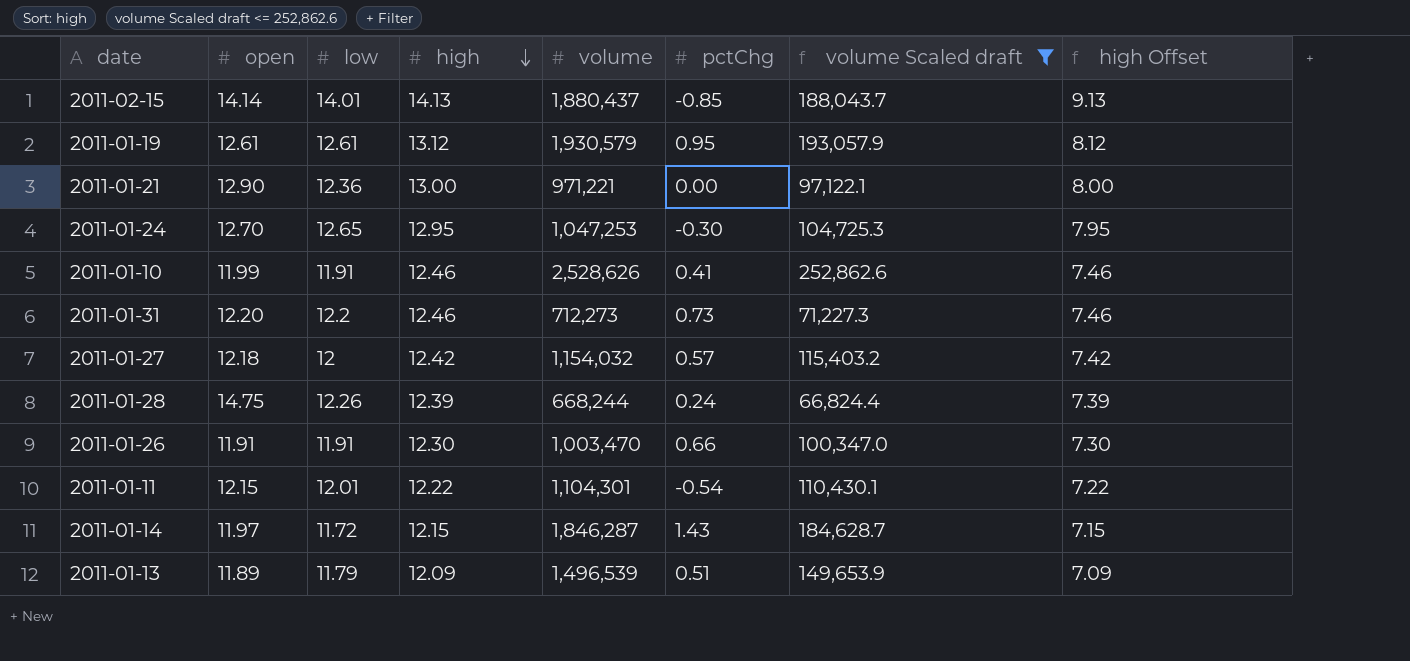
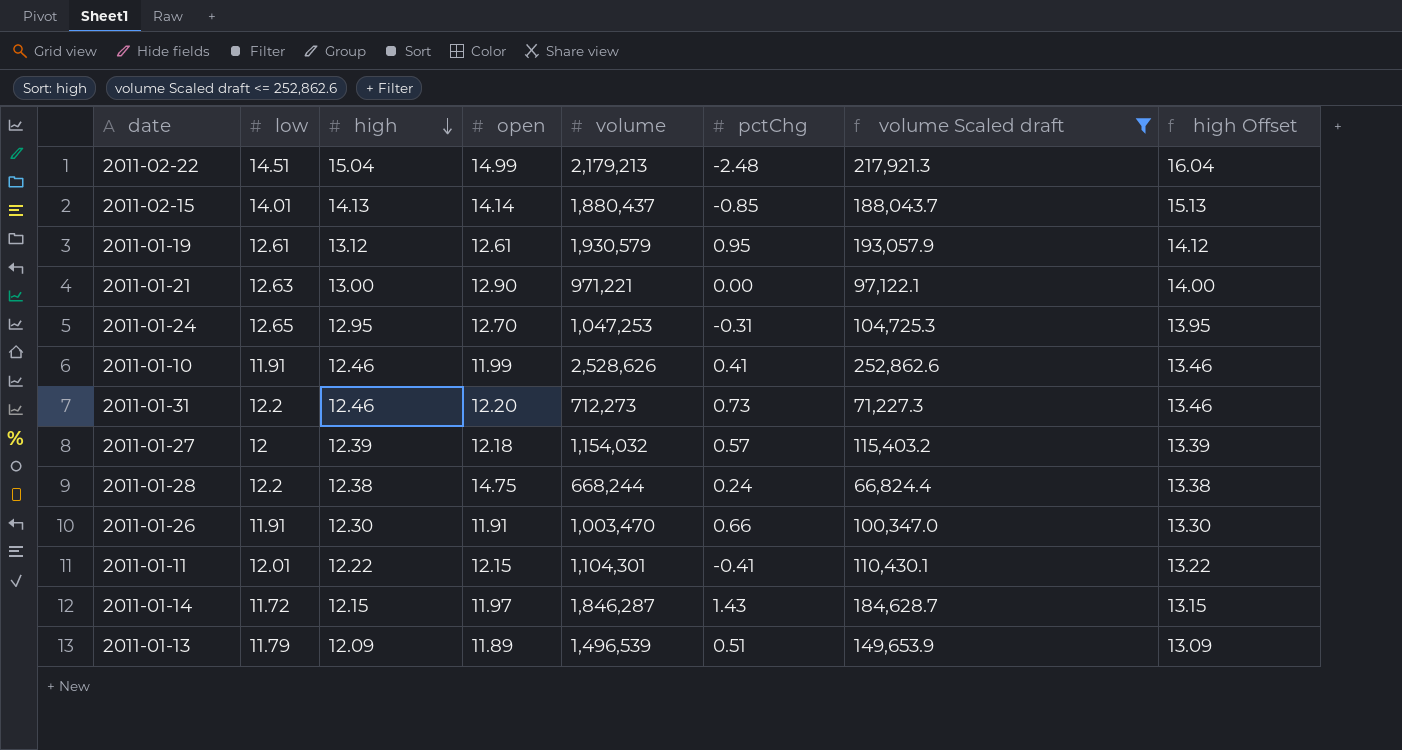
column open | position: 2 -> 4
column high Offset | formula: [high] - 5 -> [high] + 1
row 2011-02-22: none -> 14.51 | 15.04 | 14.99 | 2,179,213 | -2.48 | 217,921.3 | 16.04
2011-01-21 | low: 12.36 -> 12.63
2011-01-24 | pctChg: -0.30 -> -0.31
2011-01-27 | high: 12.42 -> 12.39
2011-01-28 | low: 12.26 -> 12.2
2011-01-28 | high: 12.39 -> 12.38
2011-01-11 | pctChg: -0.54 -> -0.41

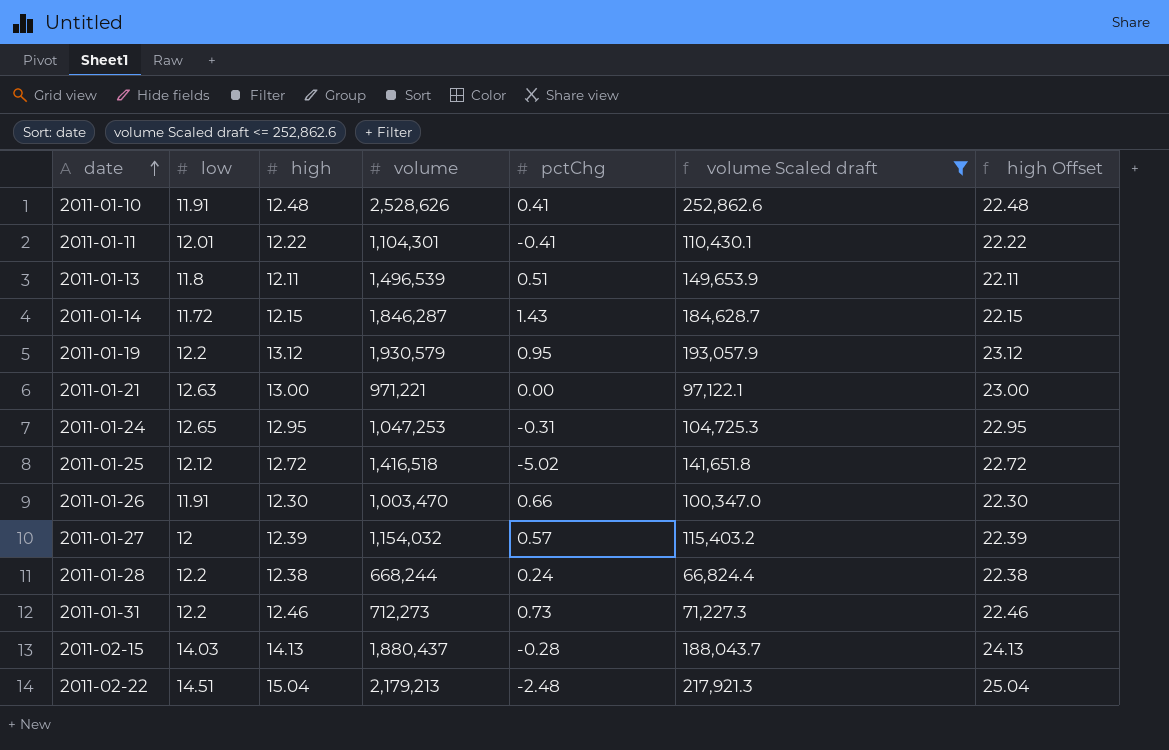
row order: high descending -> date ascending
column open | position: 4 -> none
column high Offset | formula: [high] + 1 -> [high] + 10
2011-01-10 | high: 12.46 -> 12.48
2011-01-13 | low: 11.79 -> 11.8
2011-01-13 | high: 12.09 -> 12.11
2011-01-19 | low: 12.61 -> 12.2
row 2011-01-25: none -> 12.12 | 12.72 | 1,416,518 | -5.02 | 141,651.8 | 22.72
2011-02-15 | low: 14.01 -> 14.03
2011-02-15 | pctChg: -0.85 -> -0.28

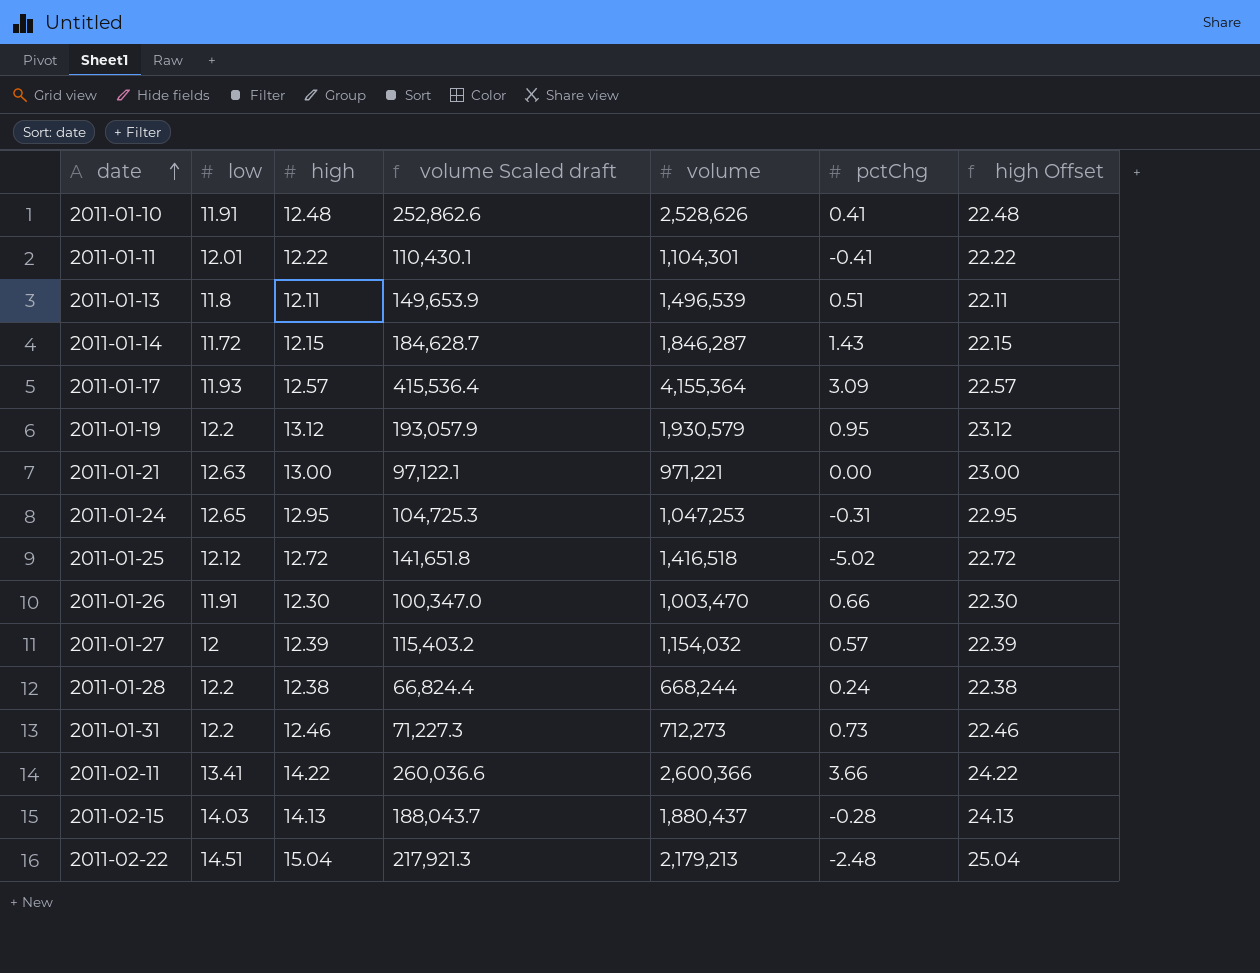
filter: volume Scaled draft <= 252,862.6 -> none
column volume Scaled draft | position: 6 -> 4

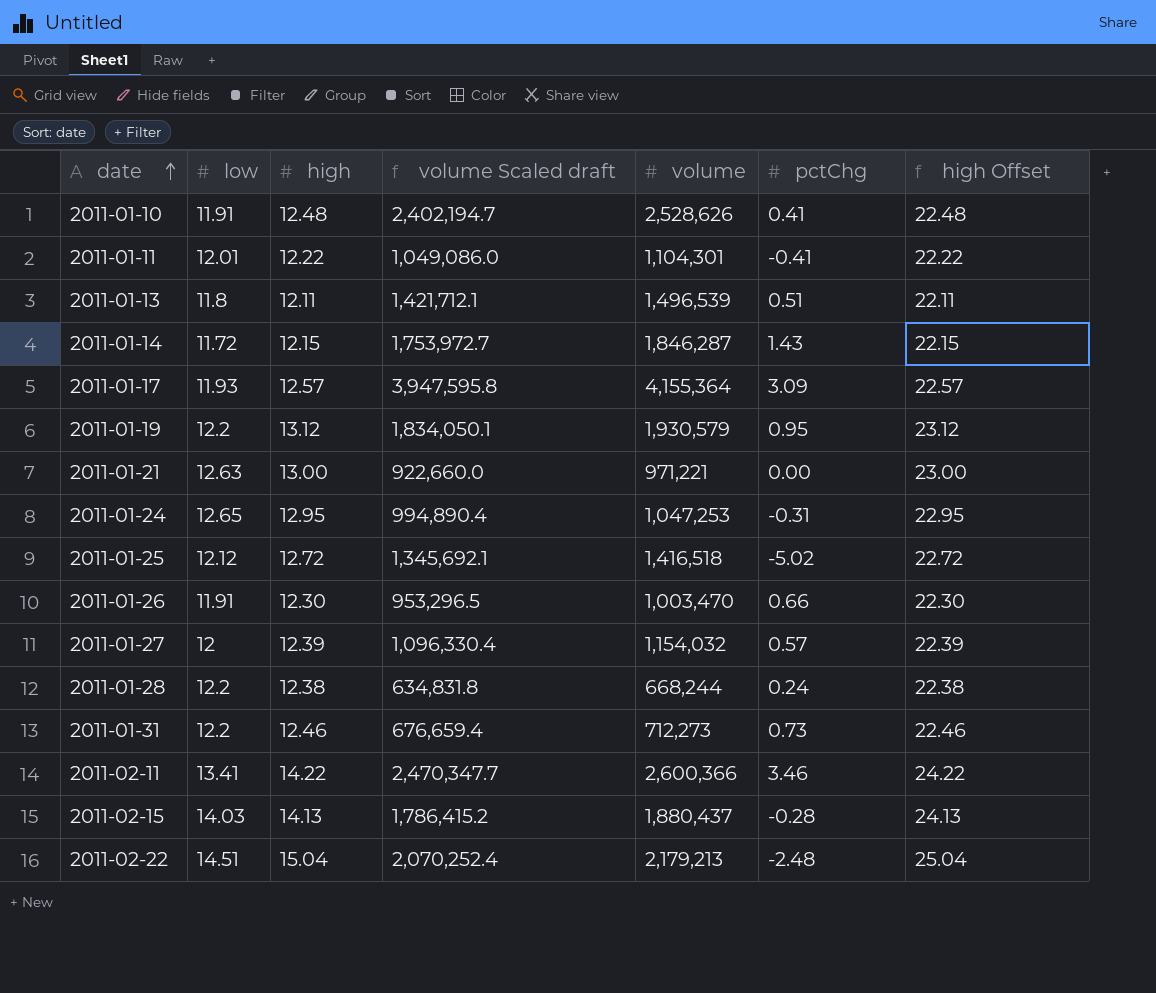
column volume Scaled draft | formula: [volume] * 0.1 -> [volume] * 0.95
2011-02-11 | pctChg: 3.66 -> 3.46

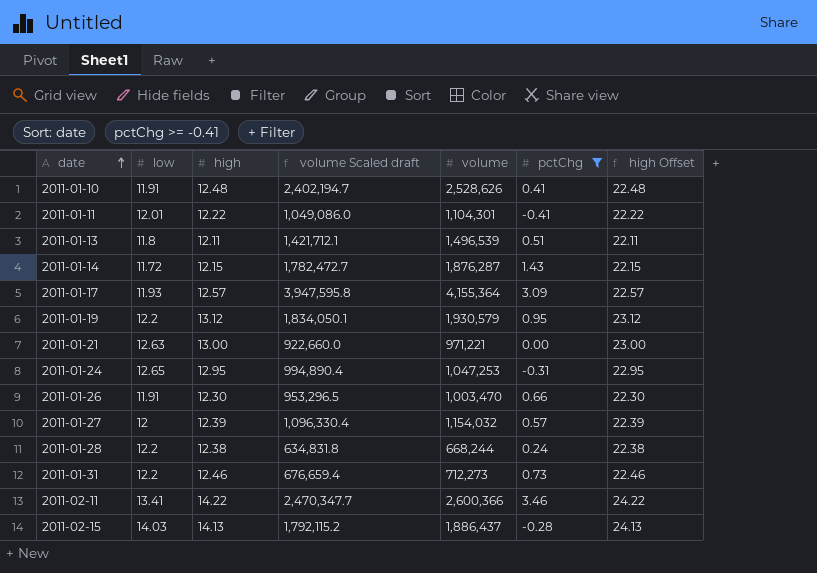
filter: none -> pctChg >= -0.41
2011-01-14 | volume Scaled draft: 1,753,972.7 -> 1,782,472.7
2011-01-14 | volume: 1,846,287 -> 1,876,287
2011-02-15 | volume Scaled draft: 1,786,415.2 -> 1,792,115.2
2011-02-15 | volume: 1,880,437 -> 1,886,437

